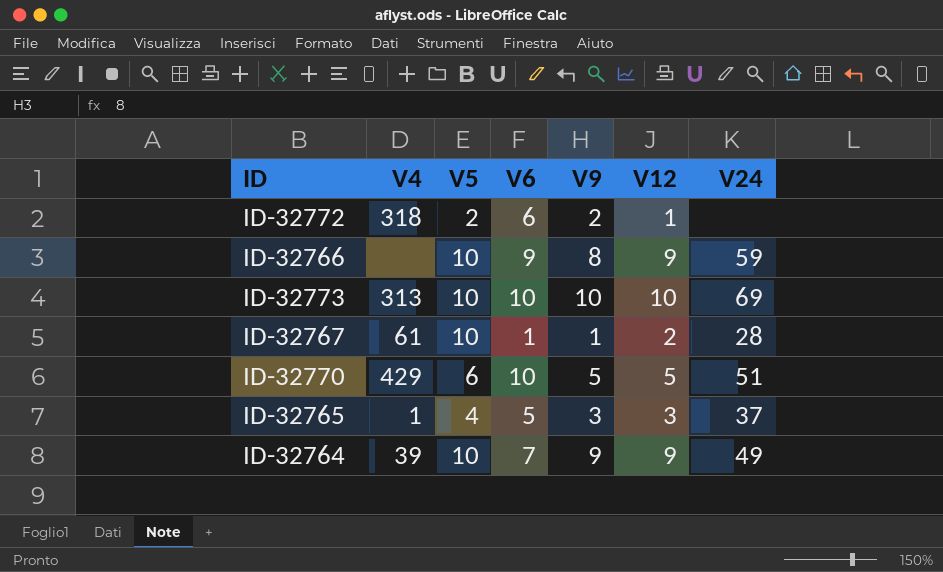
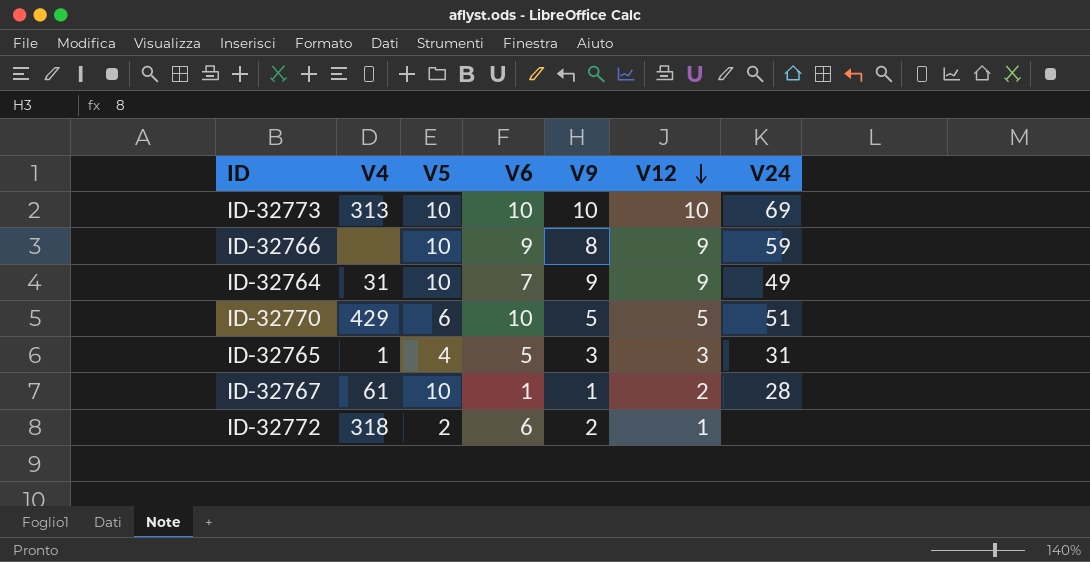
row order: none -> V12 descending
ID-32764 | V4: 39 -> 31
ID-32765 | V24: 37 -> 31

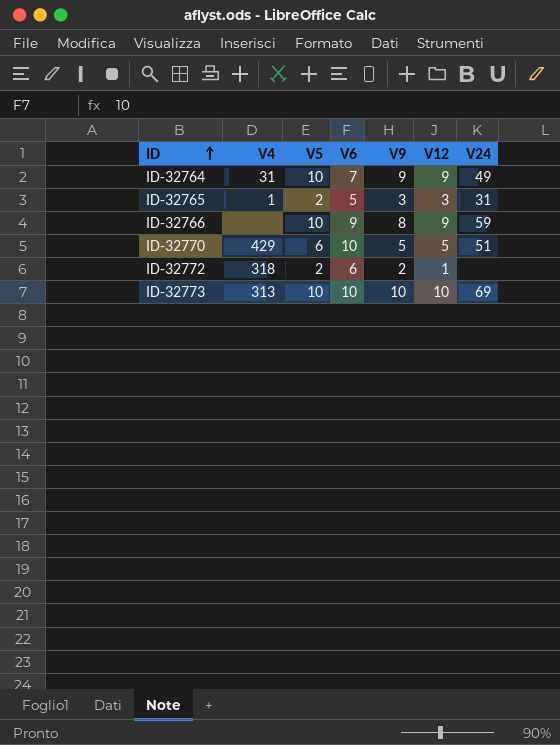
row order: V12 descending -> ID ascending
row ID-32767: 61 | 10 | 1 | 1 | 2 | 28 -> none
ID-32765 | V5: 4 -> 2

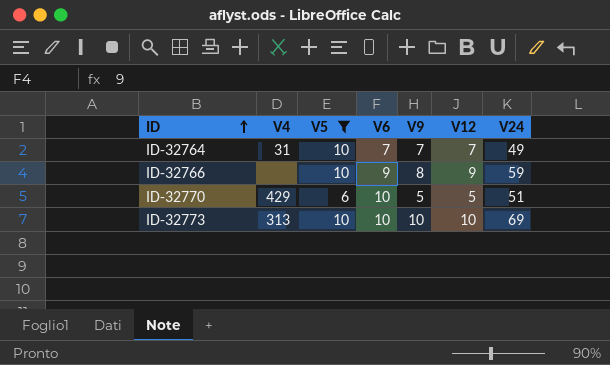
filter: none -> V5 != 2
ID-32764 | V9: 9 -> 7
ID-32764 | V12: 9 -> 7

